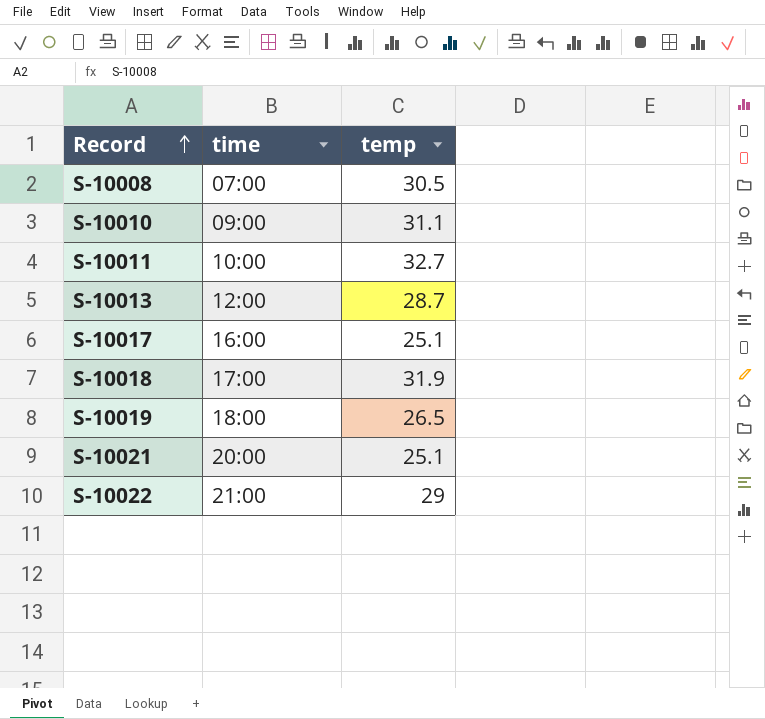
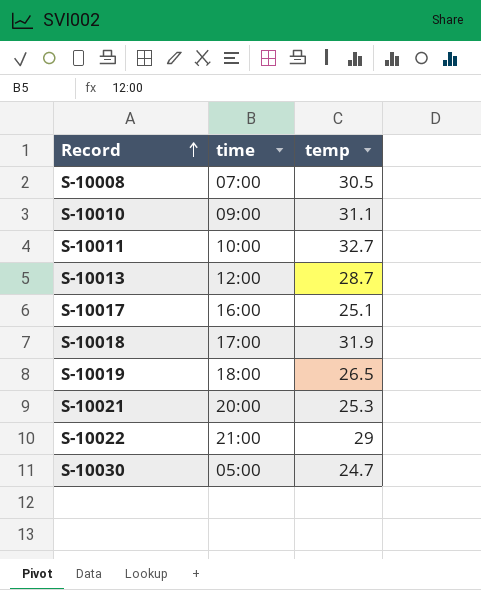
S-10021 | temp: 25.1 -> 25.3
row S-10030: none -> 05:00 | 24.7

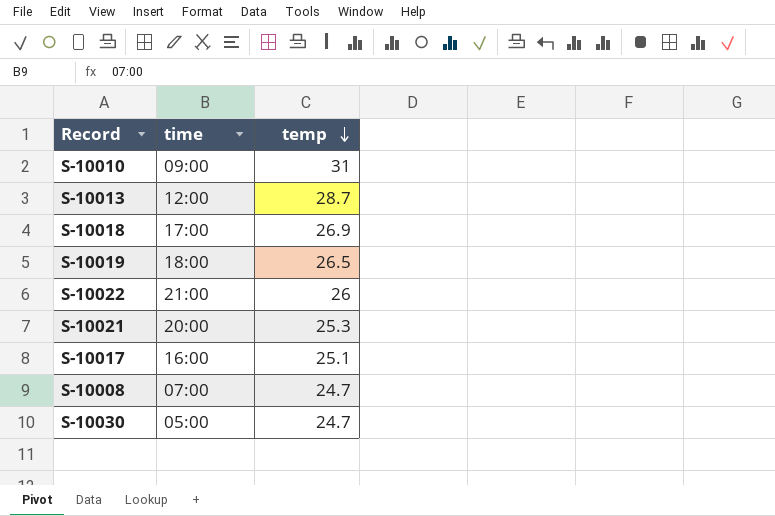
row order: Record ascending -> temp descending
row S-10011: 10:00 | 32.7 -> none
S-10010 | temp: 31.1 -> 31
S-10018 | temp: 31.9 -> 26.9
S-10022 | temp: 29 -> 26
S-10008 | temp: 30.5 -> 24.7

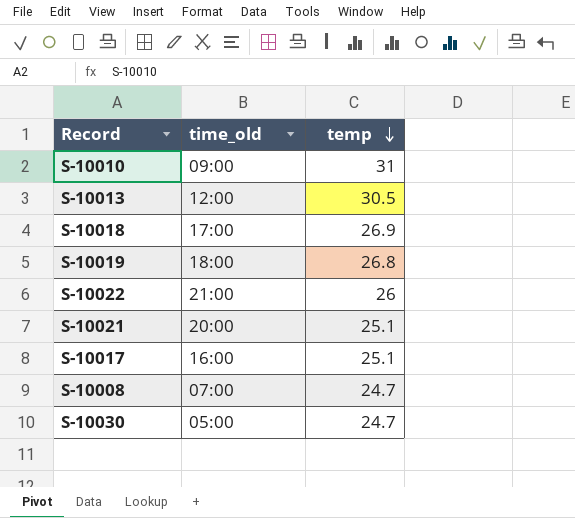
column name: time -> time_old
S-10013 | temp: 28.7 -> 30.5
S-10019 | temp: 26.5 -> 26.8
S-10021 | temp: 25.3 -> 25.1

